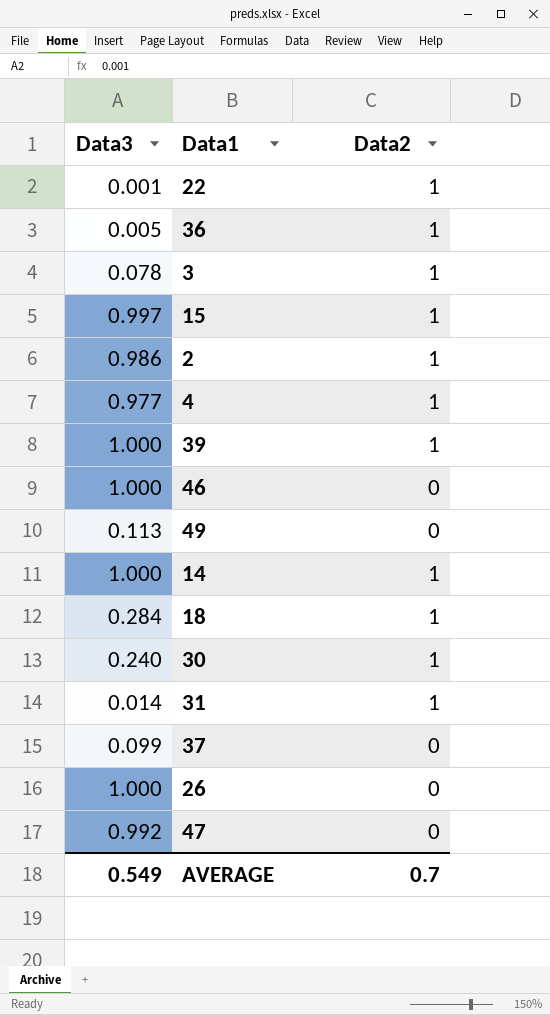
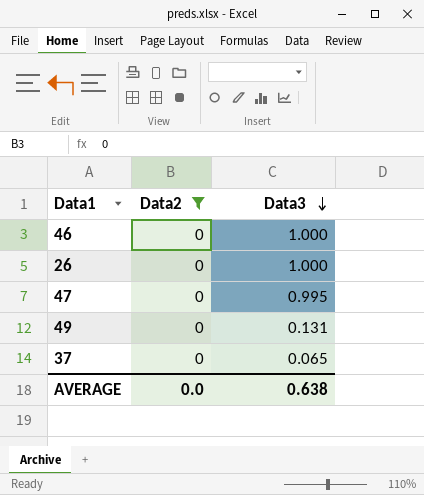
filter: none -> Data2 = 0
row order: none -> Data3 descending
column Data3 | position: 1 -> 3
47 | Data3: 0.992 -> 0.995
49 | Data3: 0.113 -> 0.131
37 | Data3: 0.099 -> 0.065
AVERAGE | Data2: 0.7 -> 0.0
AVERAGE | Data3: 0.549 -> 0.638

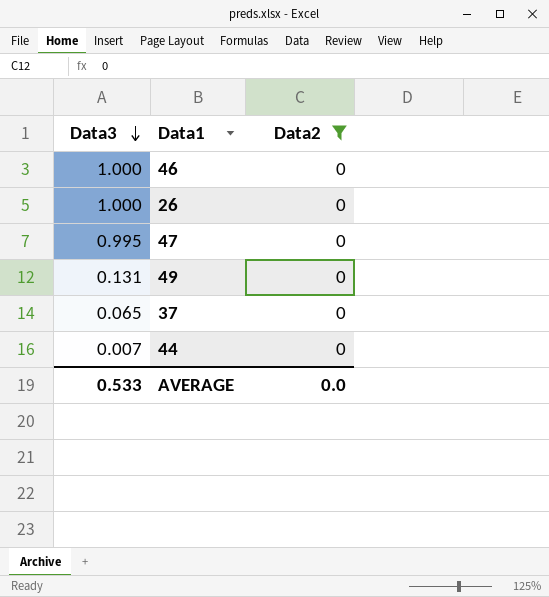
column Data3 | position: 3 -> 1
row 44: none -> 0.007 | 0
AVERAGE | Data3: 0.638 -> 0.533

